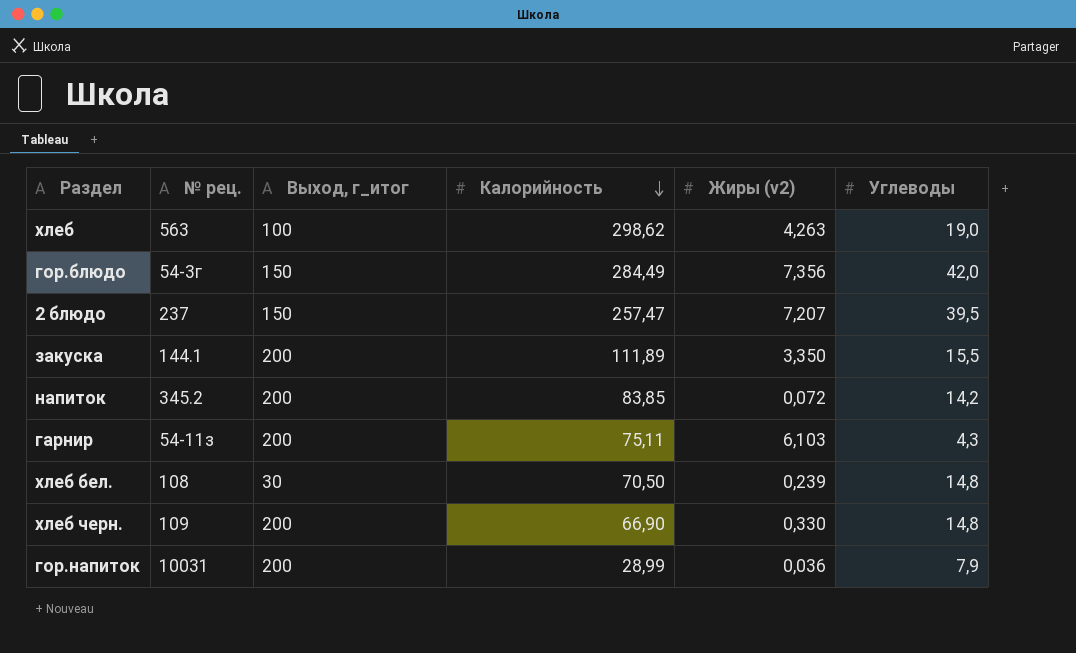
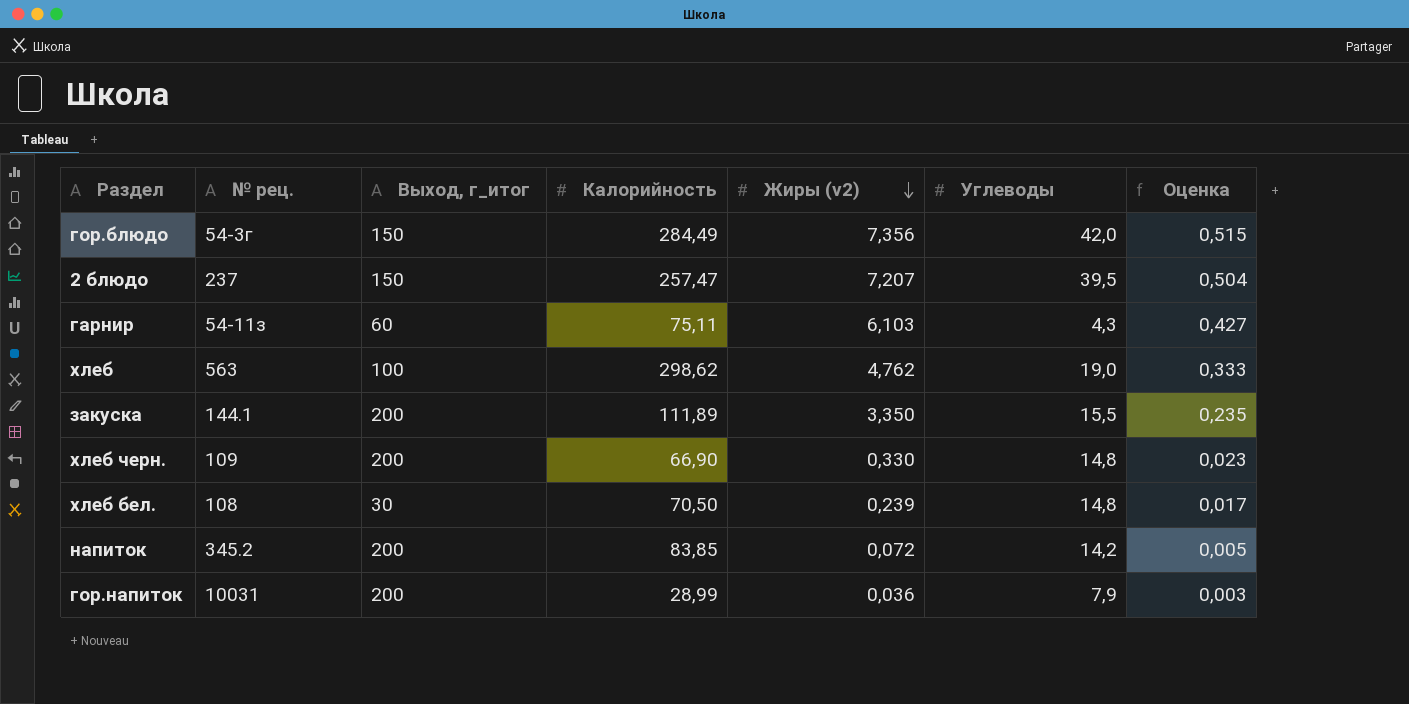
row order: Калорийность descending -> Жиры (v2) descending
column Оценка | formula: none -> [Жиры (v2)] * 0,07
гарнир | Выход, г_итог: 200 -> 60
хлеб | Жиры (v2): 4,263 -> 4,762

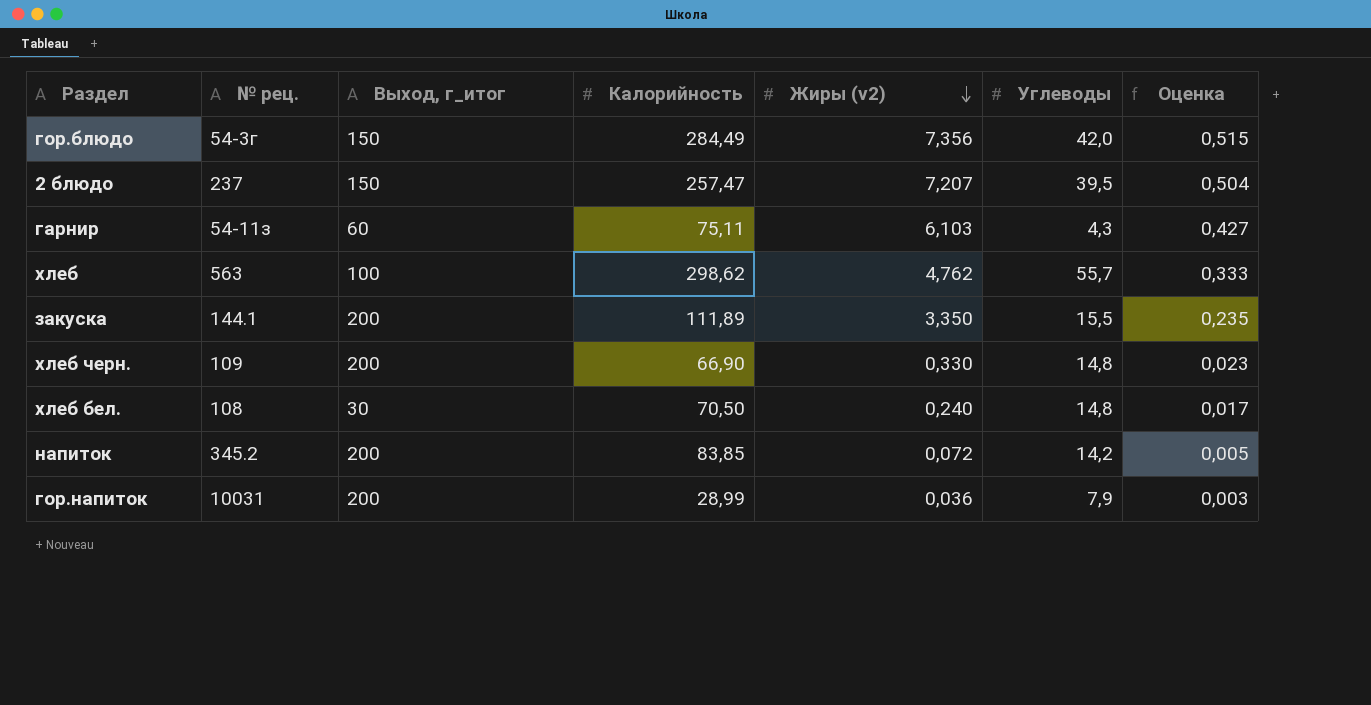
хлеб | Углеводы: 19,0 -> 55,7
хлеб бел. | Жиры (v2): 0,239 -> 0,240

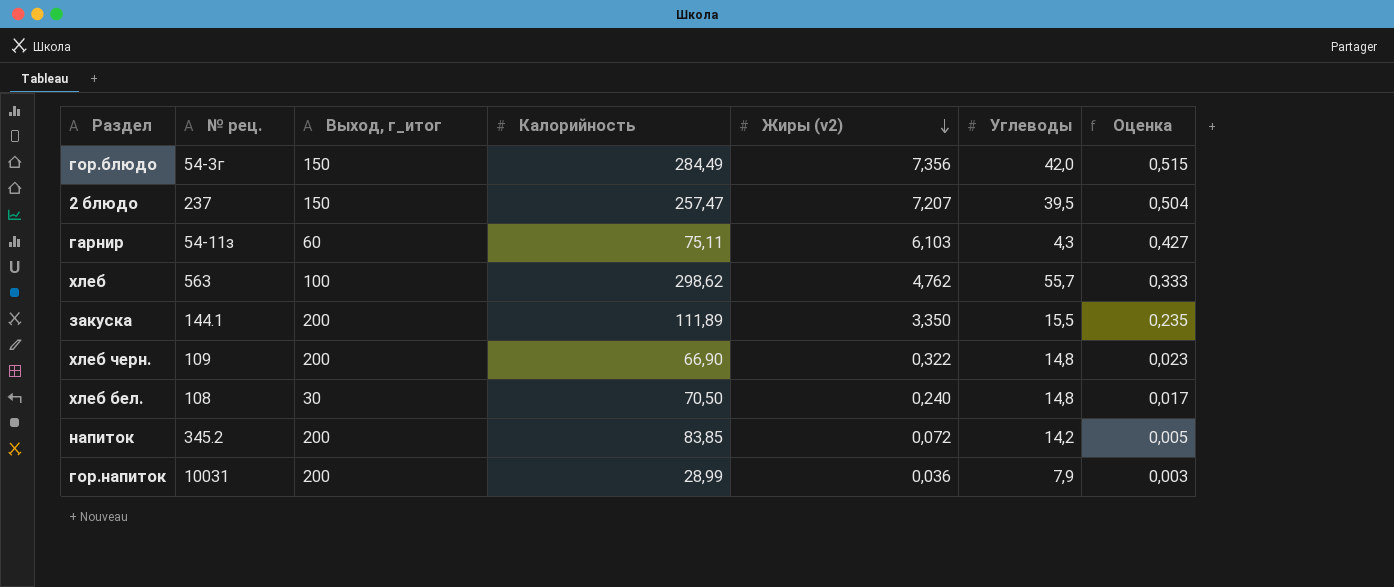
хлеб черн. | Жиры (v2): 0,330 -> 0,322

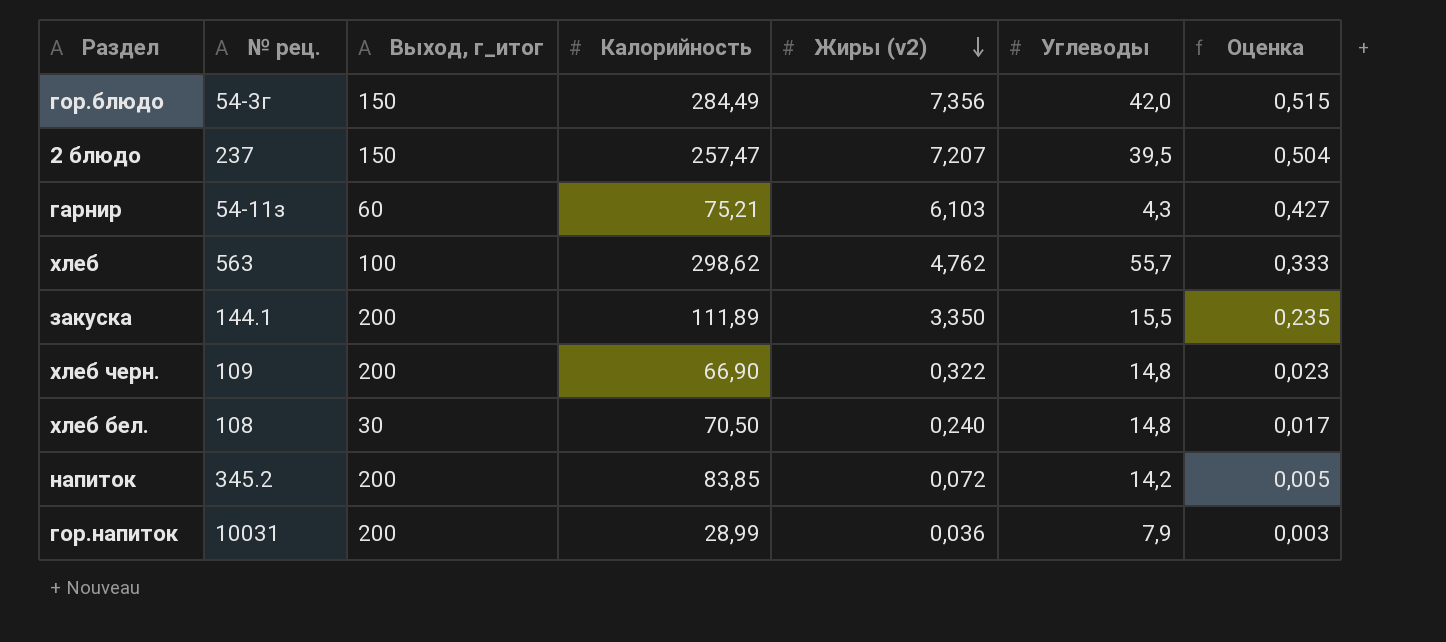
гарнир | Калорийность: 75,11 -> 75,21

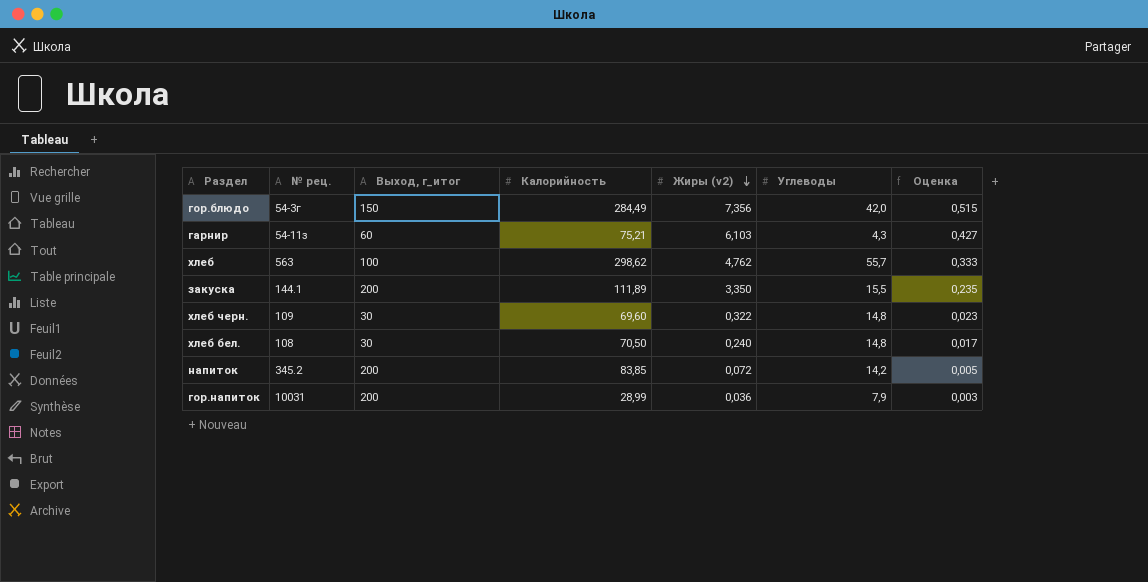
row 2 блюдо: 237 | 150 | 257,47 | 7,207 | 39,5 | 0,504 -> none
хлеб черн. | Выход, г_итог: 200 -> 30
хлеб черн. | Калорийность: 66,90 -> 69,60

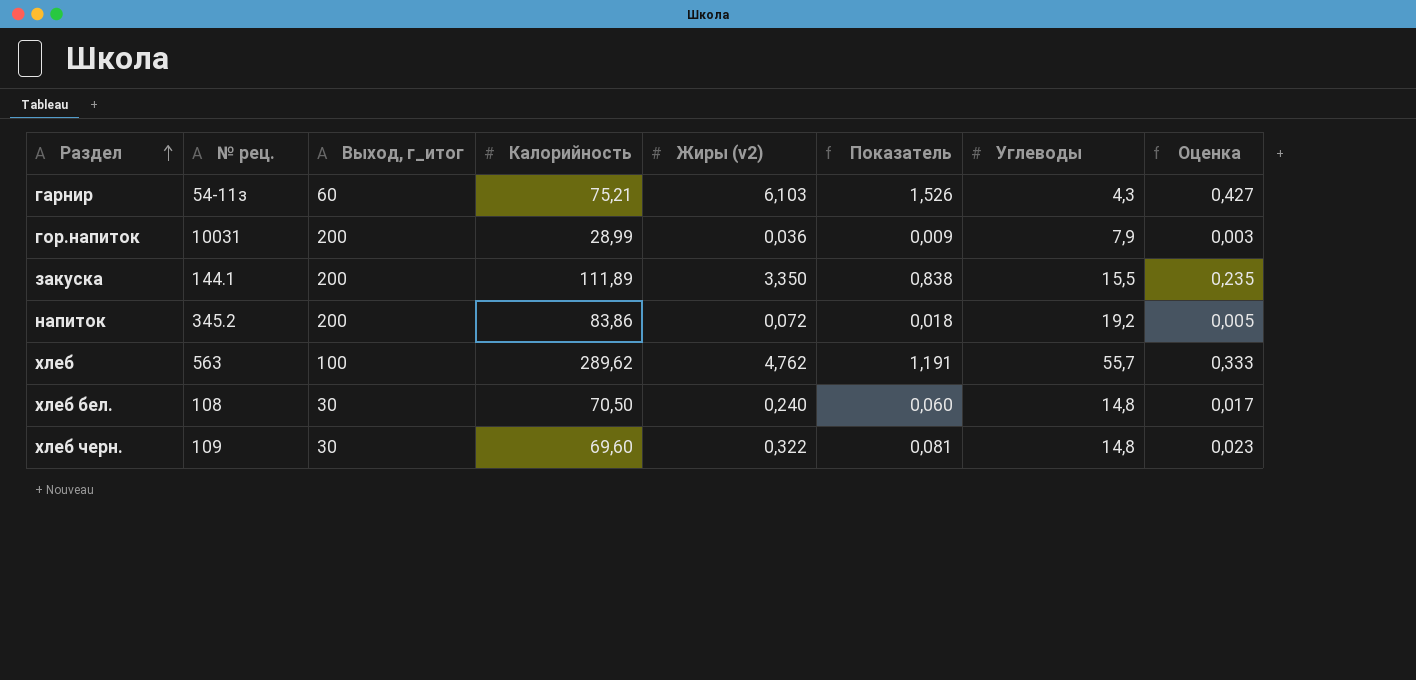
row order: Жиры (v2) descending -> Раздел ascending
column Показатель | formula: none -> [Жиры (v2)] * 0,25
row гор.блюдо: 54-3г | 150 | 284,49 | 7,356 | 42,0 | 0,515 -> none
напиток | Калорийность: 83,85 -> 83,86
напиток | Углеводы: 14,2 -> 19,2
хлеб | Калорийность: 298,62 -> 289,62

